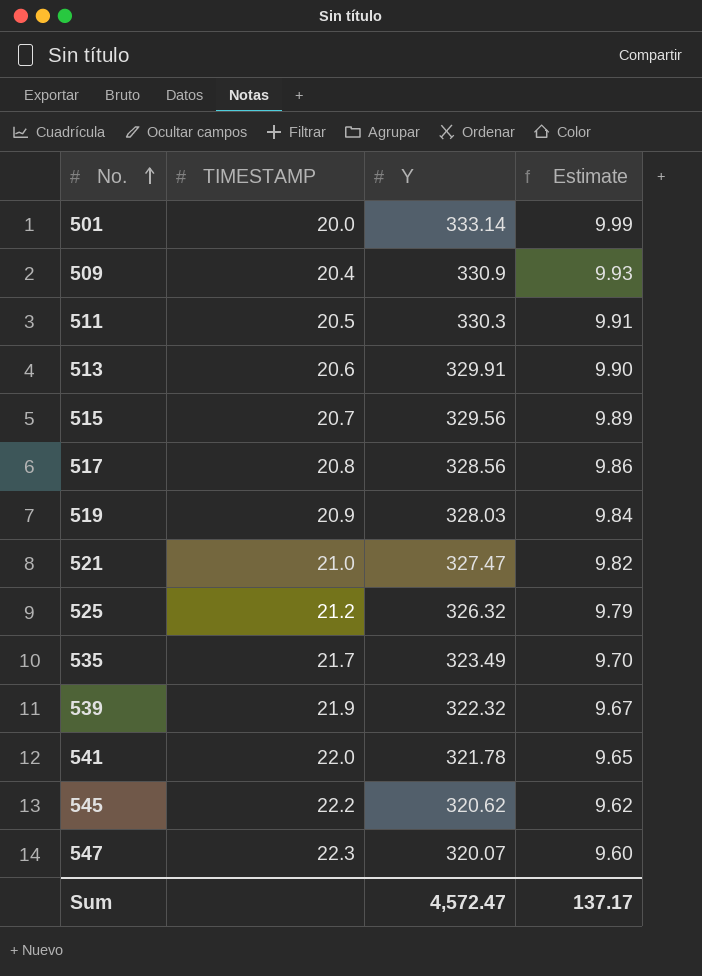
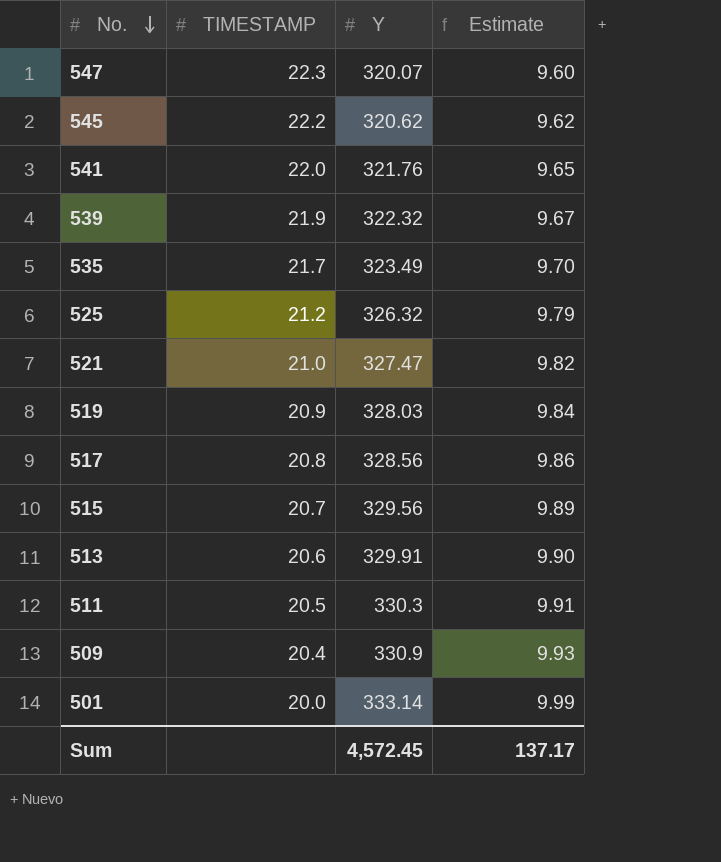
row order: No. ascending -> No. descending
541 | Y: 321.78 -> 321.76
Sum | Y: 4,572.47 -> 4,572.45

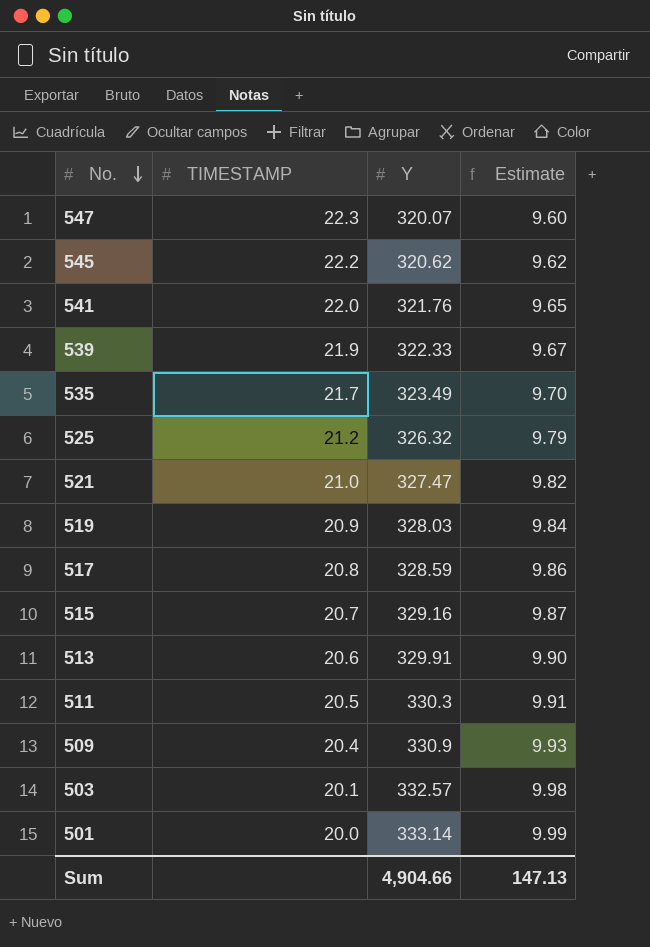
539 | Y: 322.32 -> 322.33
517 | Y: 328.56 -> 328.59
515 | Y: 329.56 -> 329.16
515 | Estimate: 9.89 -> 9.87
row 503: none -> 20.1 | 332.57 | 9.98
Sum | Y: 4,572.45 -> 4,904.66
Sum | Estimate: 137.17 -> 147.13

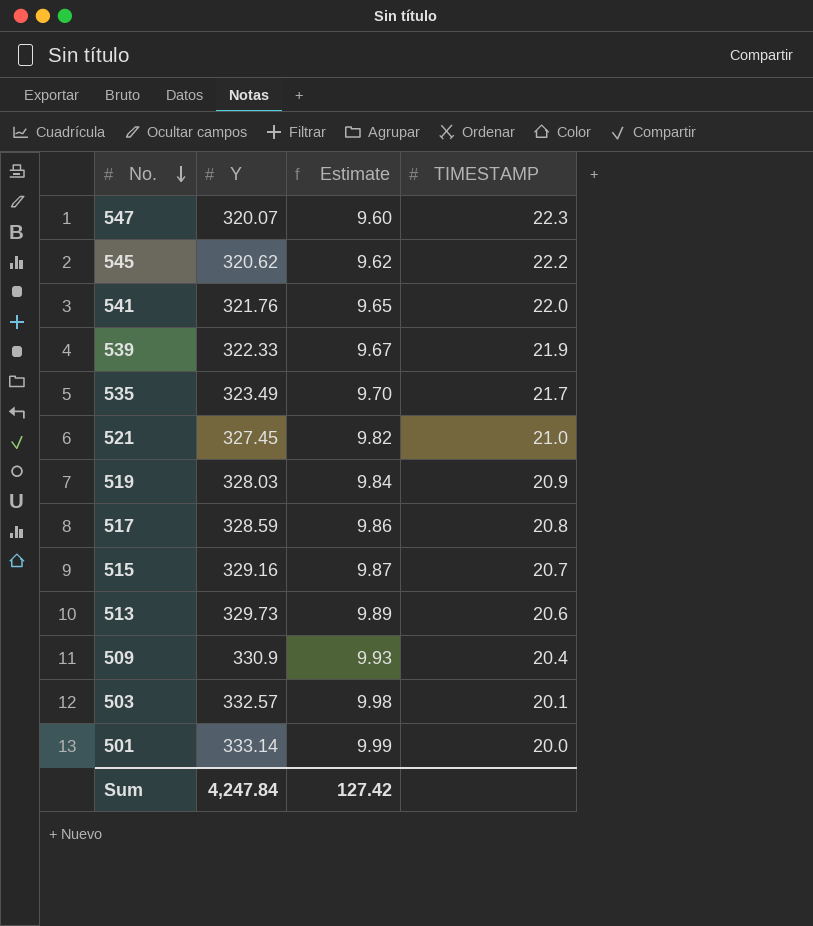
column TIMESTAMP | position: 2 -> 4
row 525: 21.2 | 326.32 | 9.79 -> none
row 511: 20.5 | 330.3 | 9.91 -> none
521 | Y: 327.47 -> 327.45
513 | Y: 329.91 -> 329.73
513 | Estimate: 9.90 -> 9.89
Sum | Y: 4,904.66 -> 4,247.84
Sum | Estimate: 147.13 -> 127.42

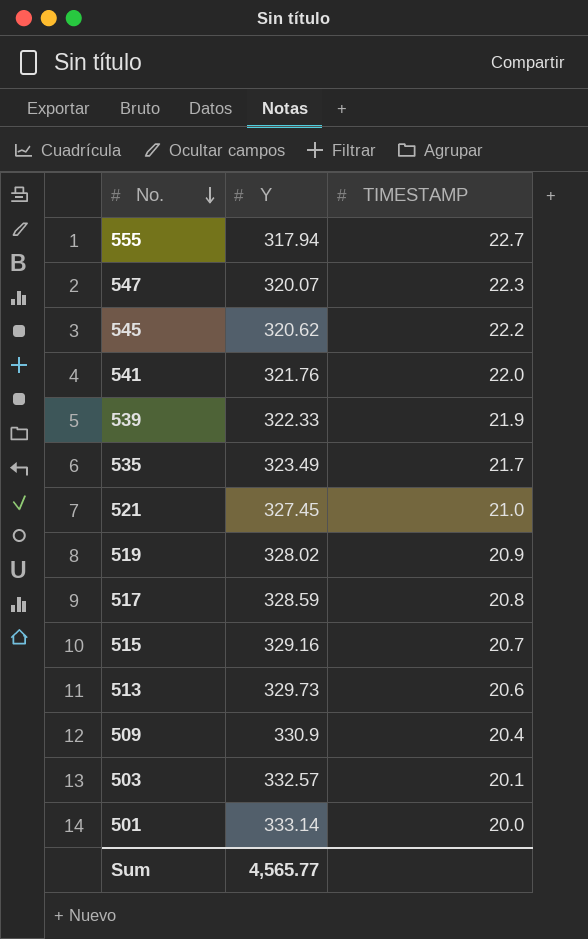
column Estimate | formula: [Y] * 0.03 -> none
row 555: none -> 317.94 | 22.7
519 | Y: 328.03 -> 328.02
Sum | Y: 4,247.84 -> 4,565.77

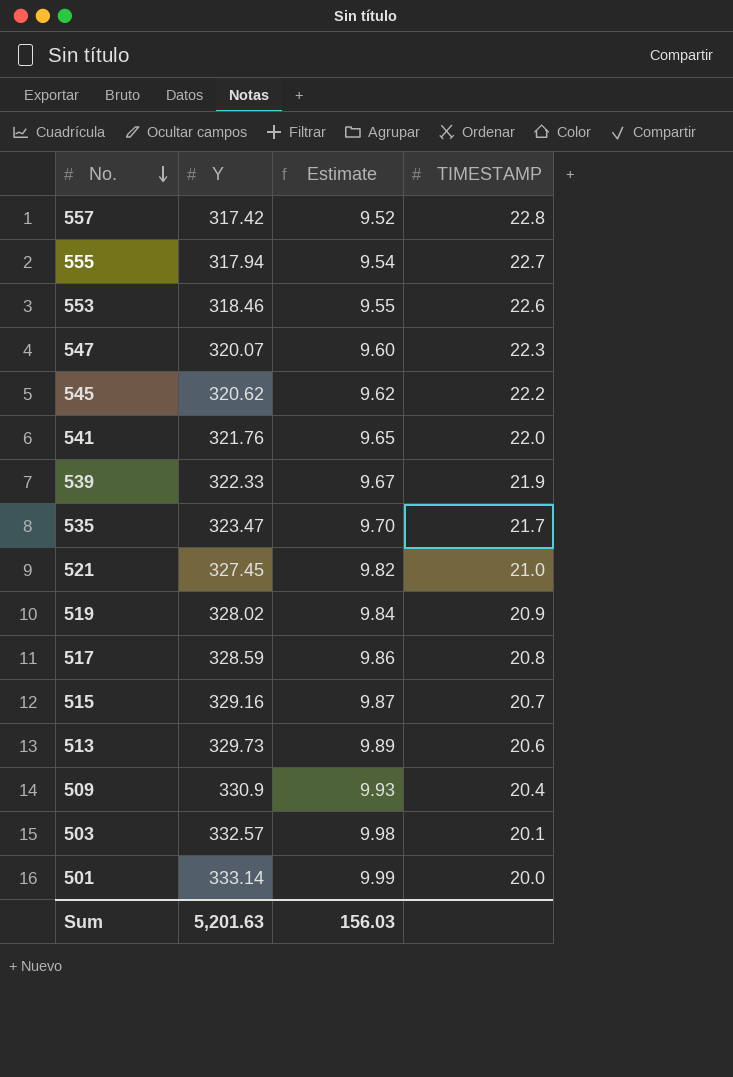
column Estimate | formula: none -> [Y] * 0.03
row 557: none -> 317.42 | 9.52 | 22.8
row 553: none -> 318.46 | 9.55 | 22.6
535 | Y: 323.49 -> 323.47
Sum | Y: 4,565.77 -> 5,201.63

